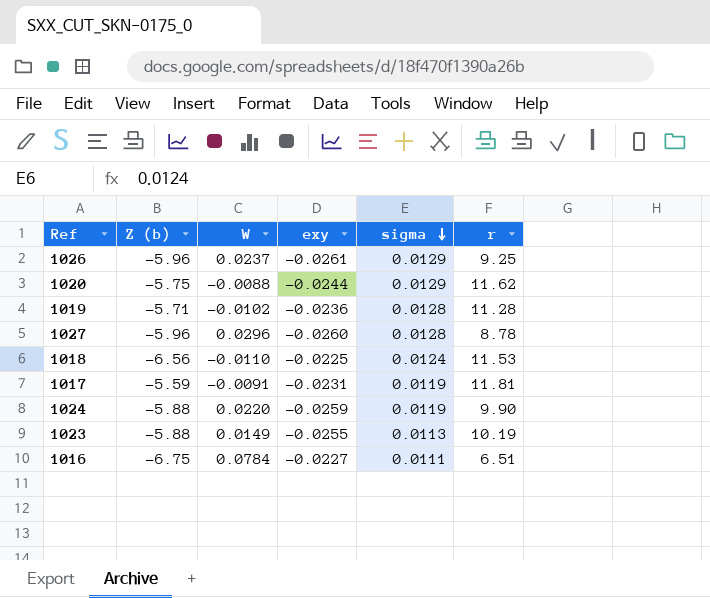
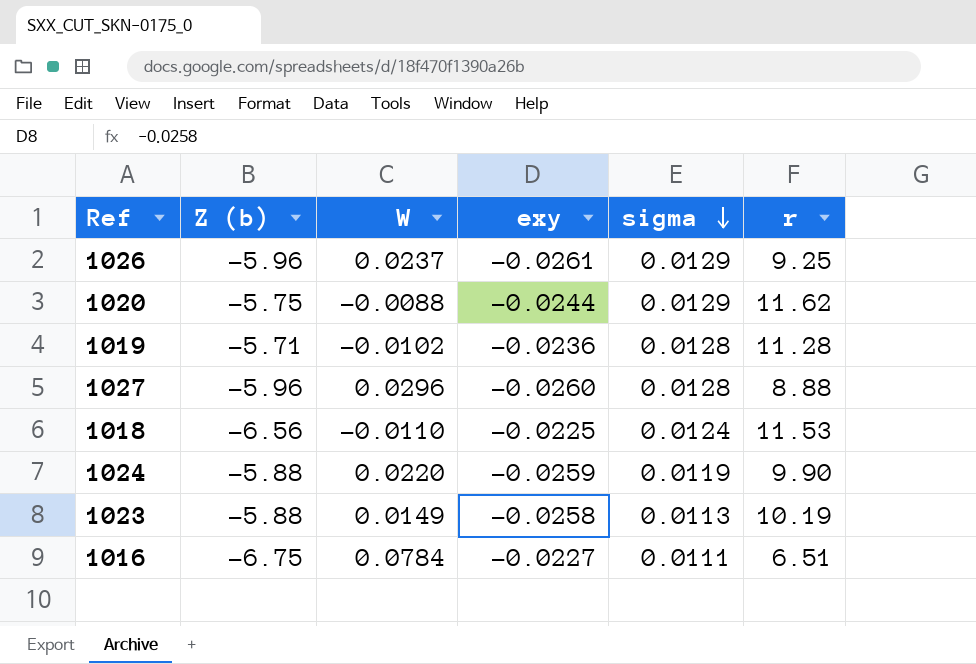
row 1017: -5.59 | -0.0091 | -0.0231 | 0.0119 | 11.81 -> none
1027 | r: 8.78 -> 8.88
1023 | exy: -0.0255 -> -0.0258

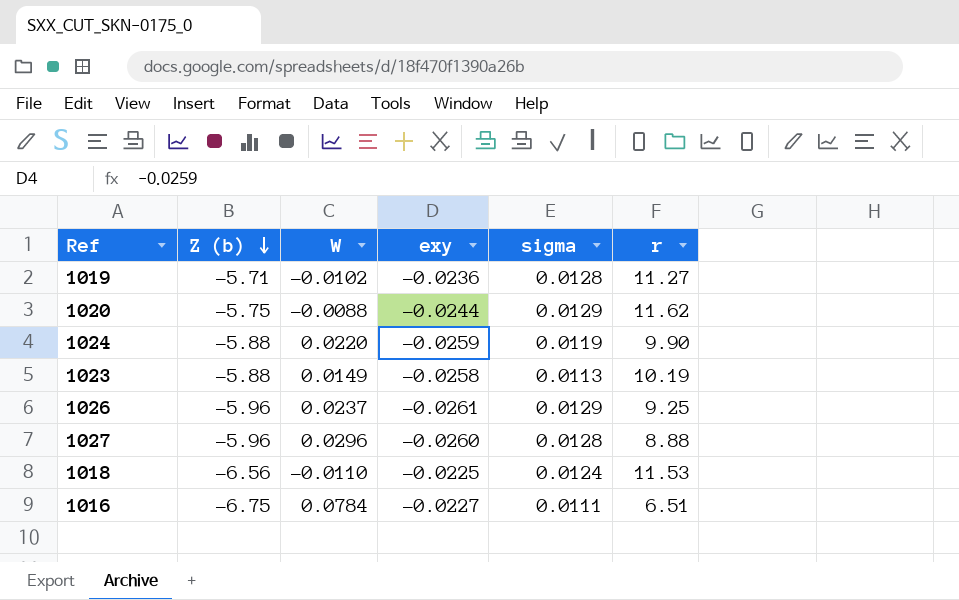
row order: sigma descending -> Z (b) descending
1019 | r: 11.28 -> 11.27

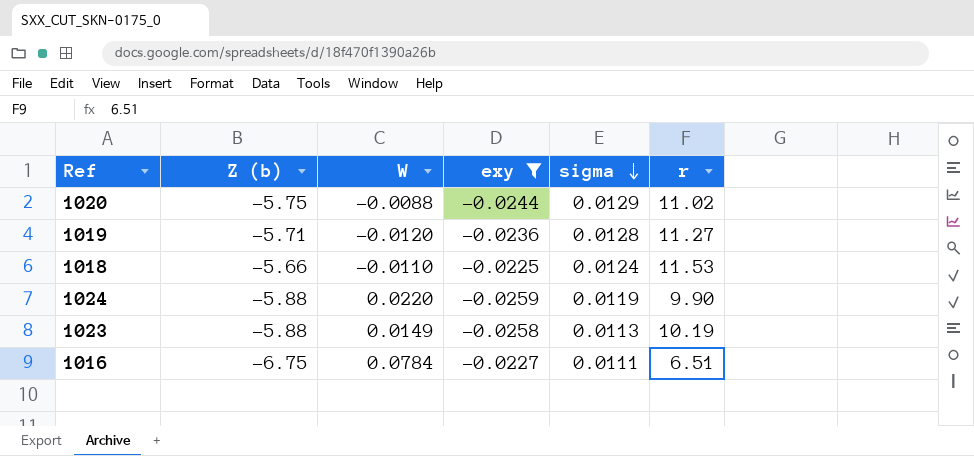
filter: none -> exy >= -0.0259
row order: Z (b) descending -> sigma descending
1020 | r: 11.62 -> 11.02
1019 | W: -0.0102 -> -0.0120
1018 | Z (b): -6.56 -> -5.66

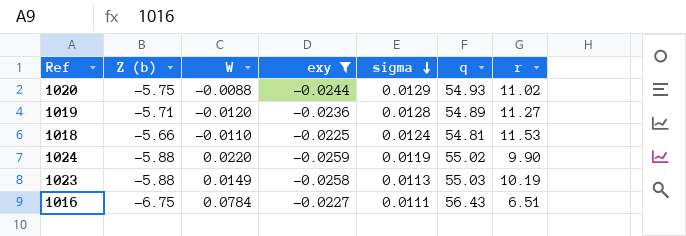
column q | position: none -> 6

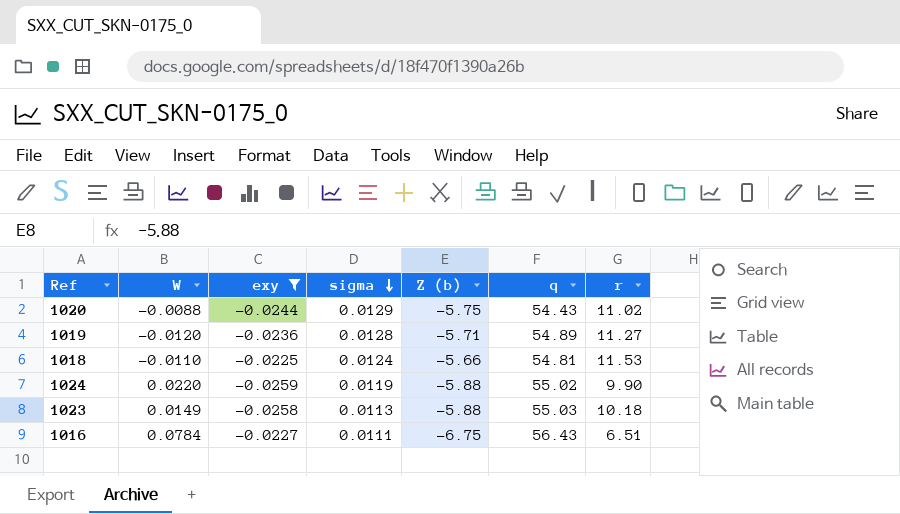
column Z (b) | position: 2 -> 5
1020 | q: 54.93 -> 54.43
1023 | r: 10.19 -> 10.18

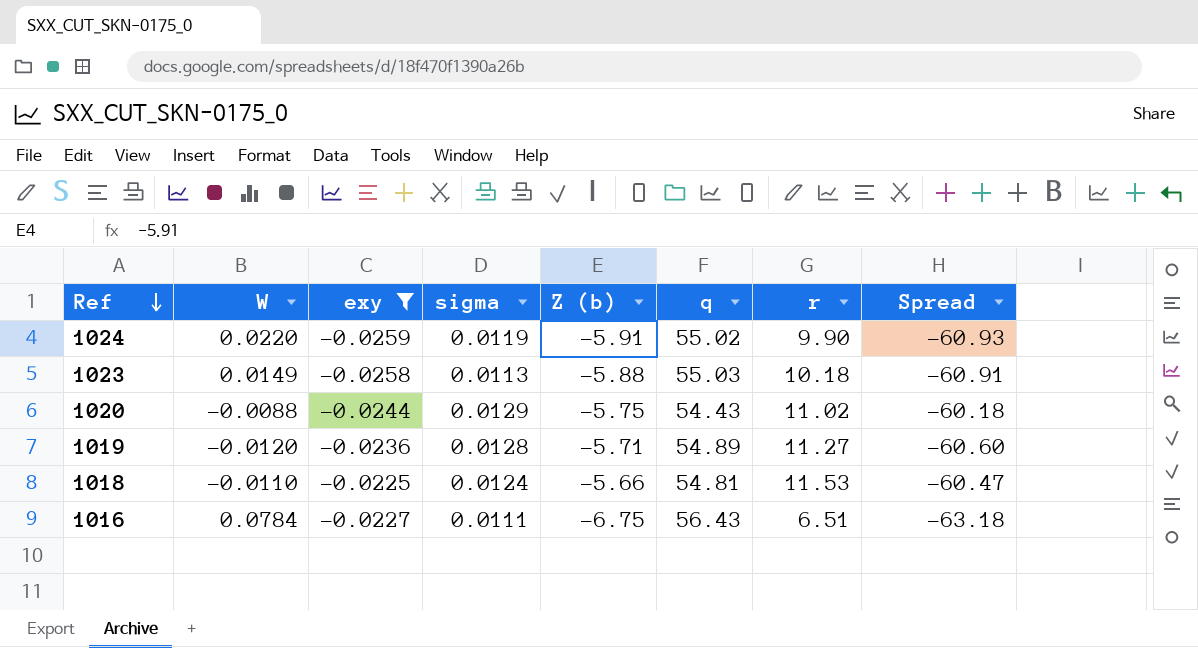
row order: sigma descending -> Ref descending
column Spread | formula: none -> [Z (b)] - [q]
1024 | Z (b): -5.88 -> -5.91

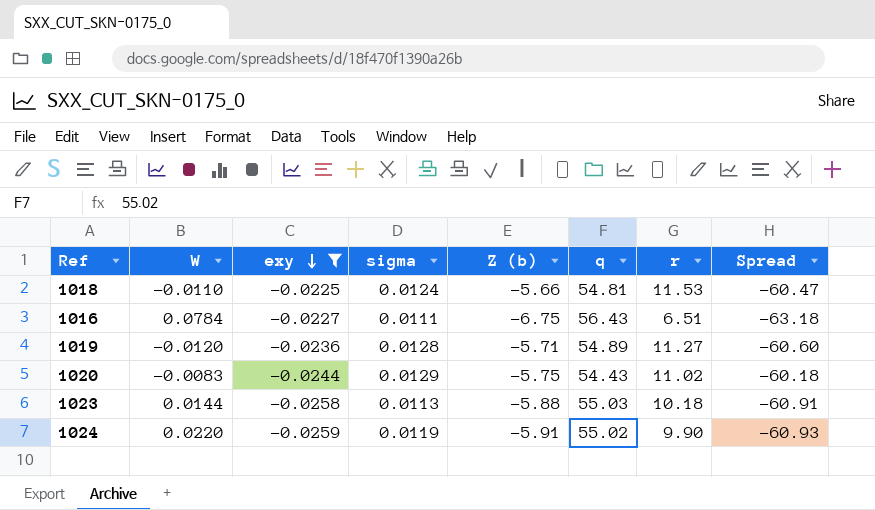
row order: Ref descending -> exy descending
1020 | W: -0.0088 -> -0.0083
1023 | W: 0.0149 -> 0.0144

